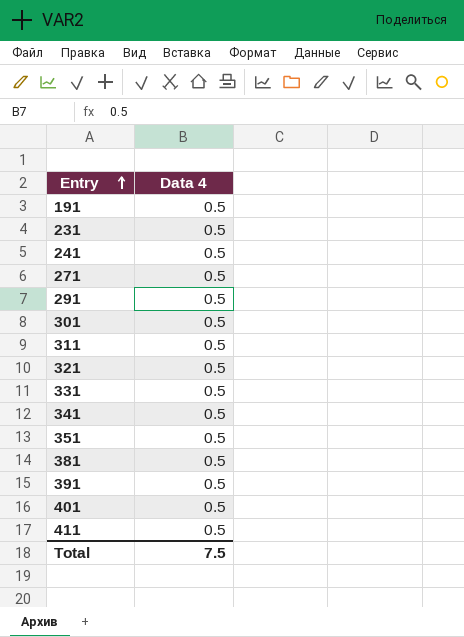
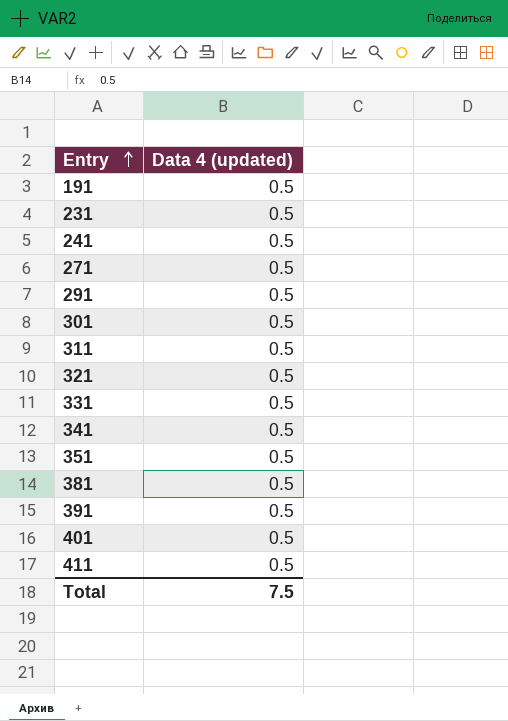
column name: Data 4 -> Data 4 (updated)

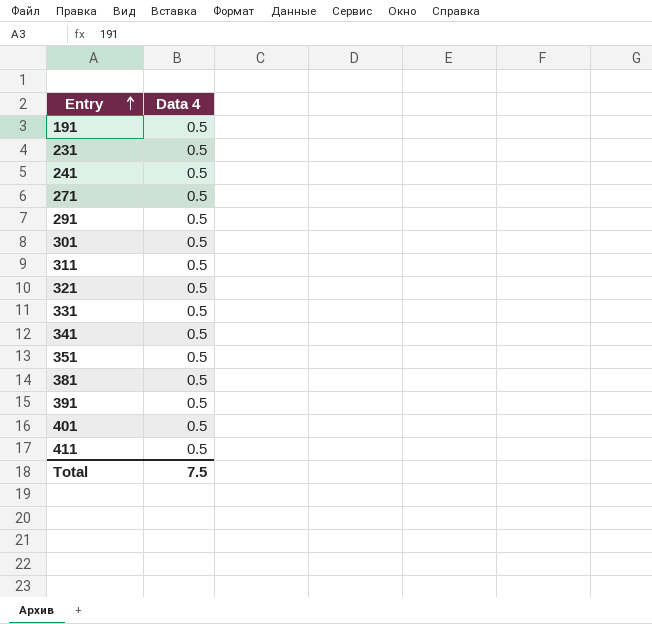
column name: Data 4 (updated) -> Data 4

